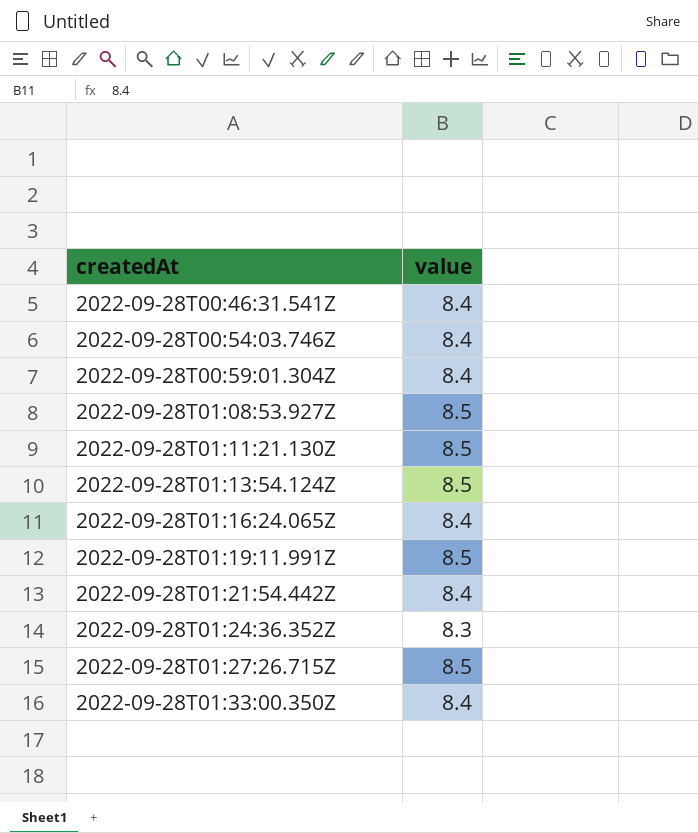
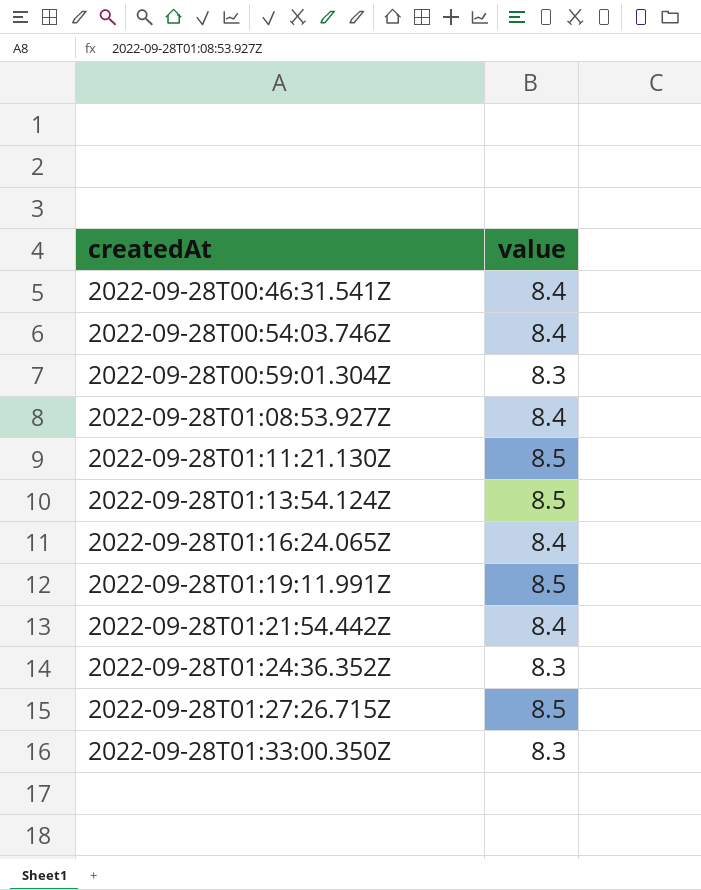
2022-09-28T00:59:01.304Z | value: 8.4 -> 8.3
2022-09-28T01:08:53.927Z | value: 8.5 -> 8.4
2022-09-28T01:33:00.350Z | value: 8.4 -> 8.3

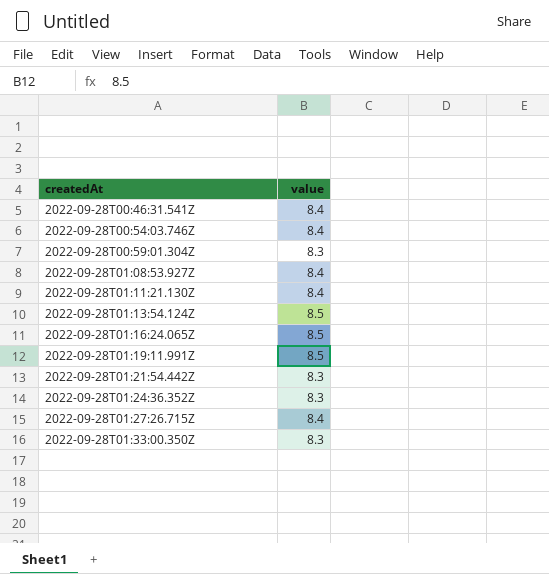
2022-09-28T01:11:21.130Z | value: 8.5 -> 8.4
2022-09-28T01:16:24.065Z | value: 8.4 -> 8.5
2022-09-28T01:21:54.442Z | value: 8.4 -> 8.3
2022-09-28T01:27:26.715Z | value: 8.5 -> 8.4

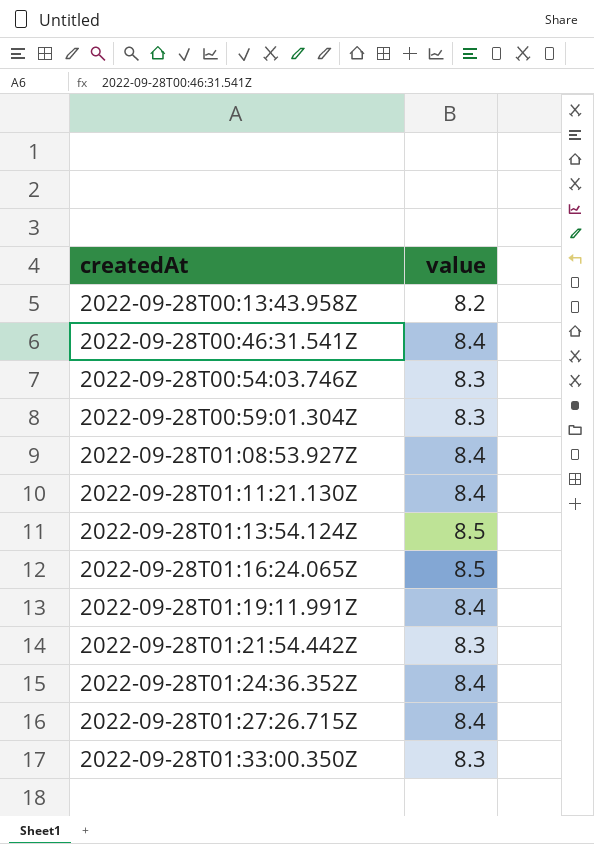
row 2022-09-28T00:13:43.958Z: none -> 8.2
2022-09-28T00:54:03.746Z | value: 8.4 -> 8.3
2022-09-28T01:19:11.991Z | value: 8.5 -> 8.4
2022-09-28T01:24:36.352Z | value: 8.3 -> 8.4

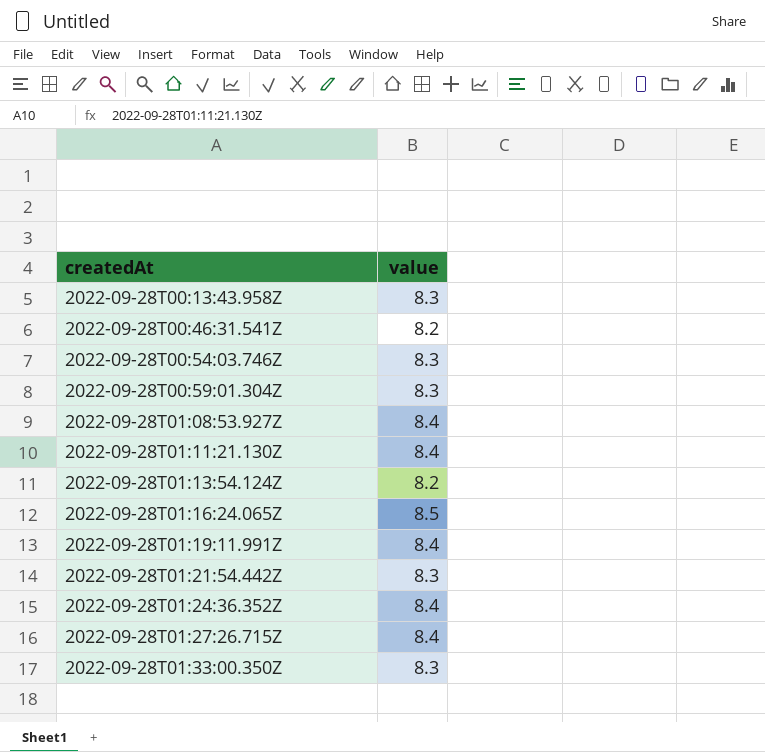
2022-09-28T00:13:43.958Z | value: 8.2 -> 8.3
2022-09-28T00:46:31.541Z | value: 8.4 -> 8.2
2022-09-28T01:13:54.124Z | value: 8.5 -> 8.2

